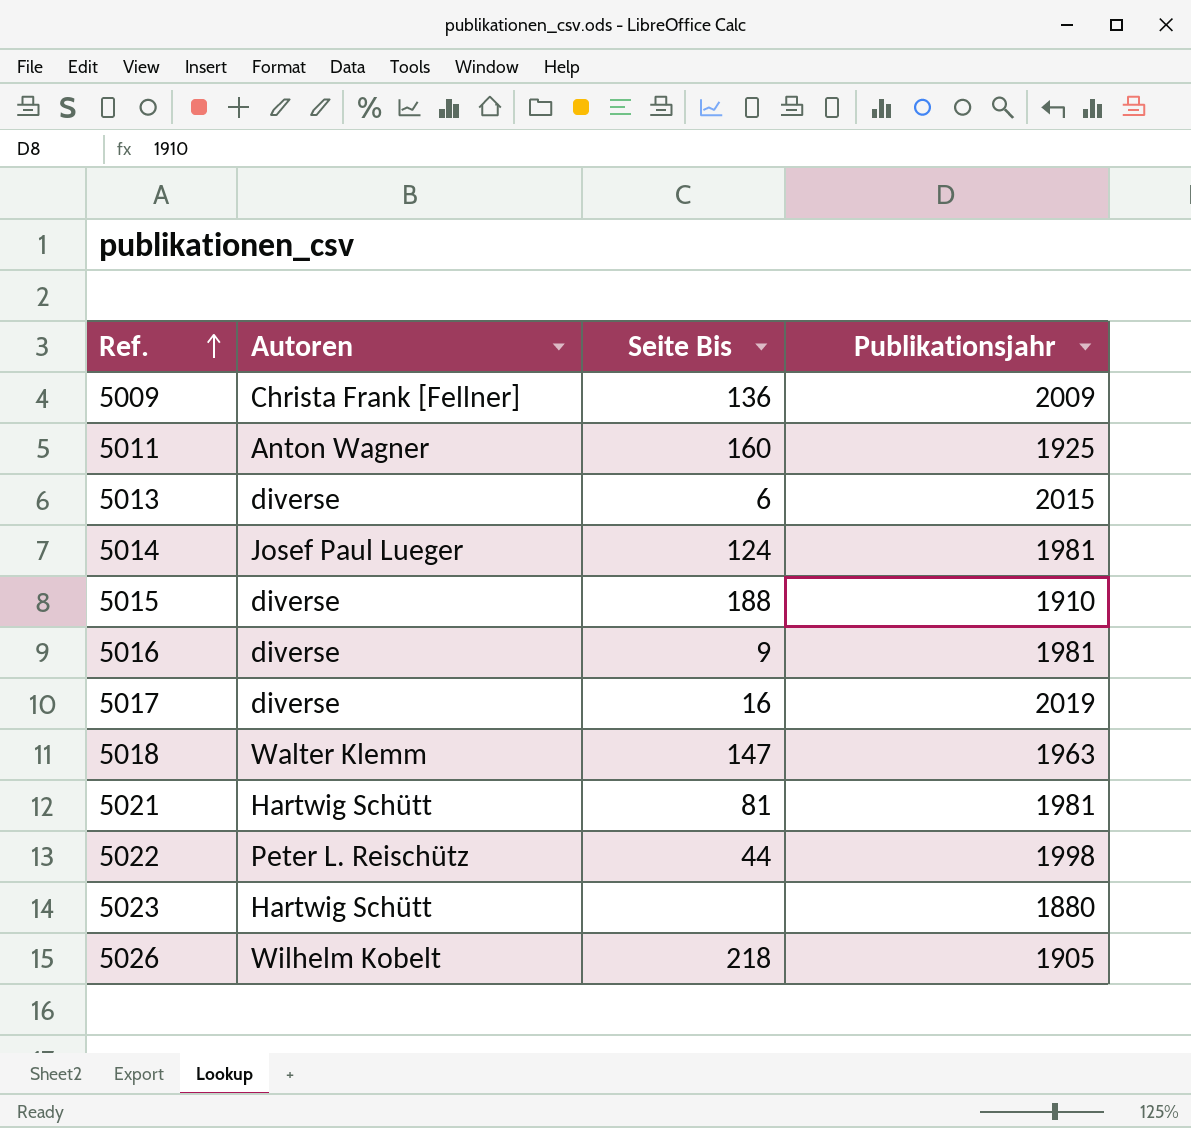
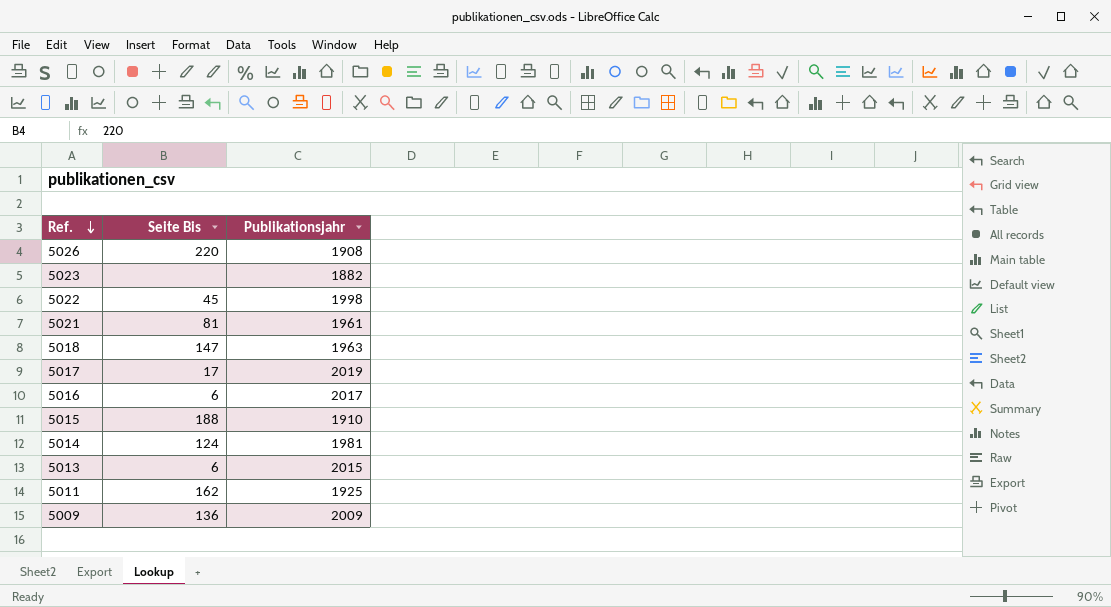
row order: Ref. ascending -> Ref. descending
column Autoren | position: 2 -> none
5026 | Seite Bis: 218 -> 220
5026 | Publikationsjahr: 1905 -> 1908
5023 | Publikationsjahr: 1880 -> 1882
5022 | Seite Bis: 44 -> 45
5021 | Publikationsjahr: 1981 -> 1961
5017 | Seite Bis: 16 -> 17
5016 | Seite Bis: 9 -> 6
5016 | Publikationsjahr: 1981 -> 2017
5011 | Seite Bis: 160 -> 162

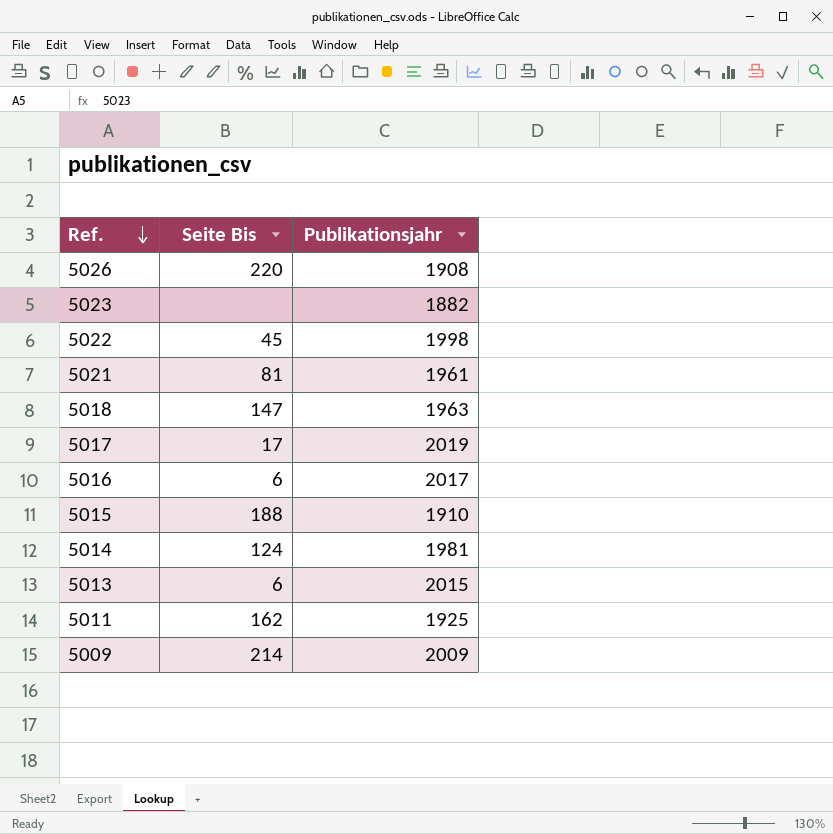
5009 | Seite Bis: 136 -> 214

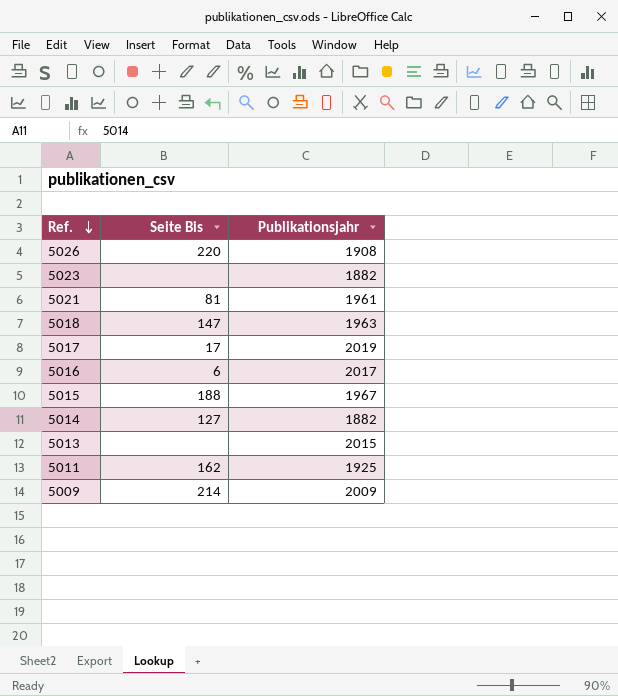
row 5022: 45 | 1998 -> none
5015 | Publikationsjahr: 1910 -> 1967
5014 | Seite Bis: 124 -> 127
5014 | Publikationsjahr: 1981 -> 1882
5013 | Seite Bis: 6 -> none

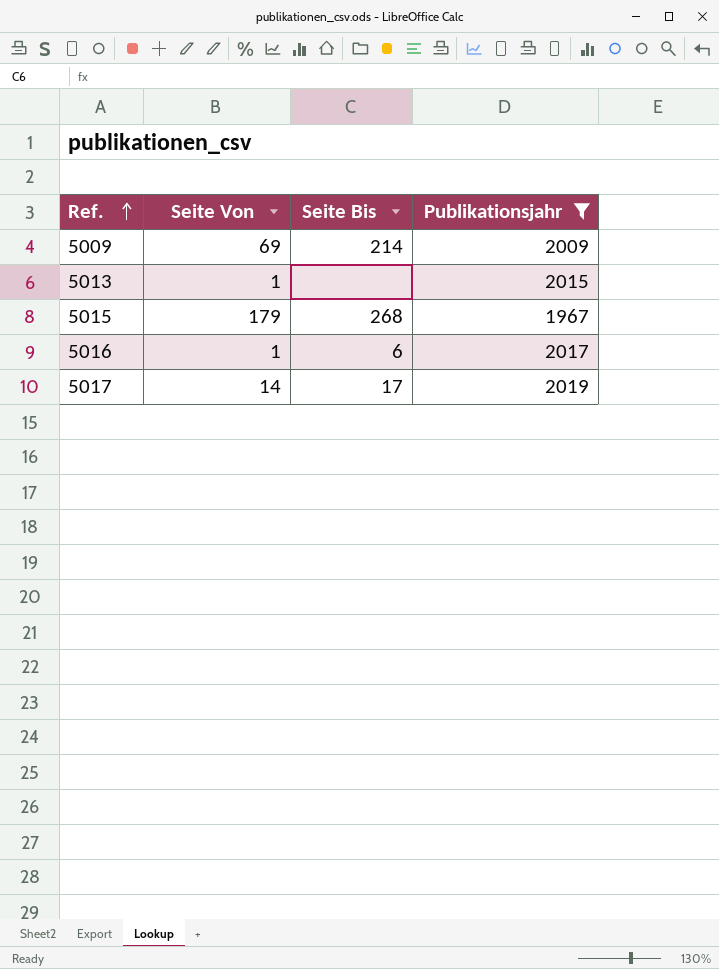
filter: none -> Publikationsjahr >= 1967
row order: Ref. descending -> Ref. ascending
column Seite Von | position: none -> 2
5015 | Seite Bis: 188 -> 268

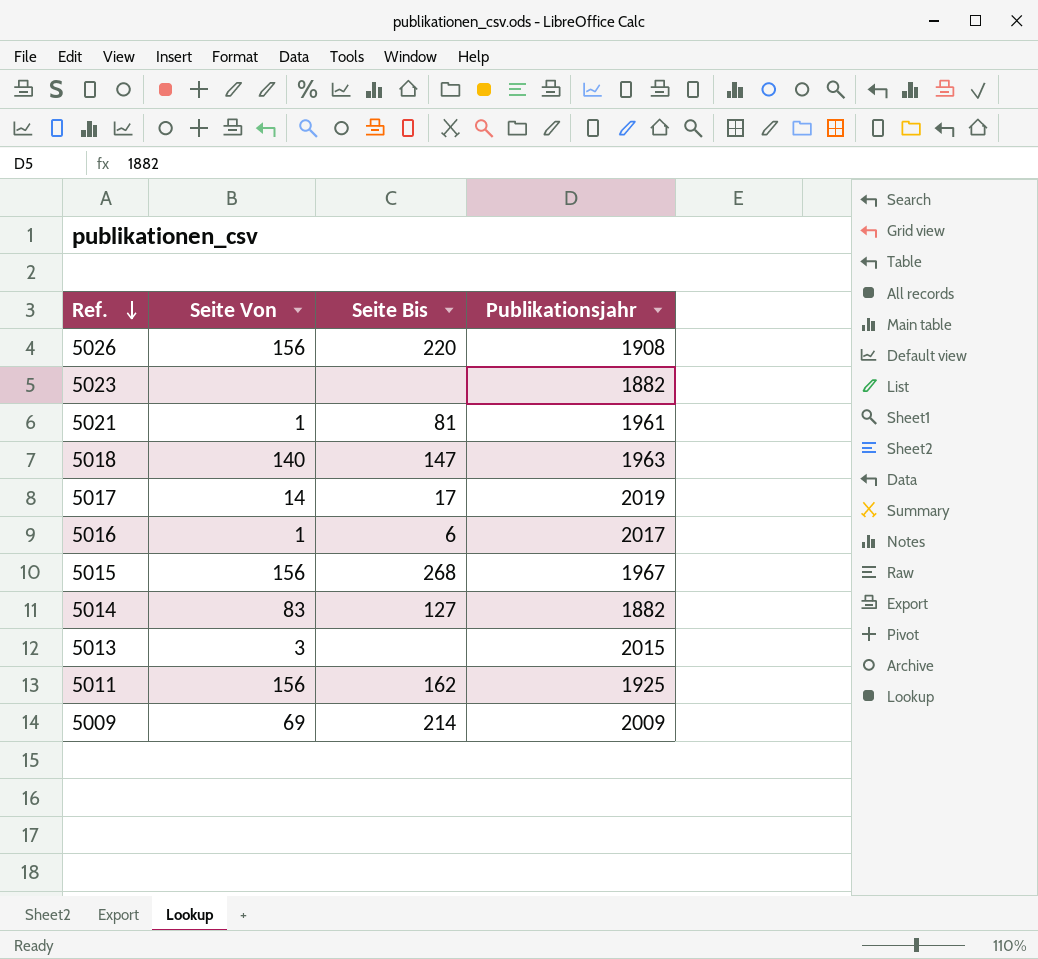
filter: Publikationsjahr >= 1967 -> none
row order: Ref. ascending -> Ref. descending
5015 | Seite Von: 179 -> 156
5013 | Seite Von: 1 -> 3

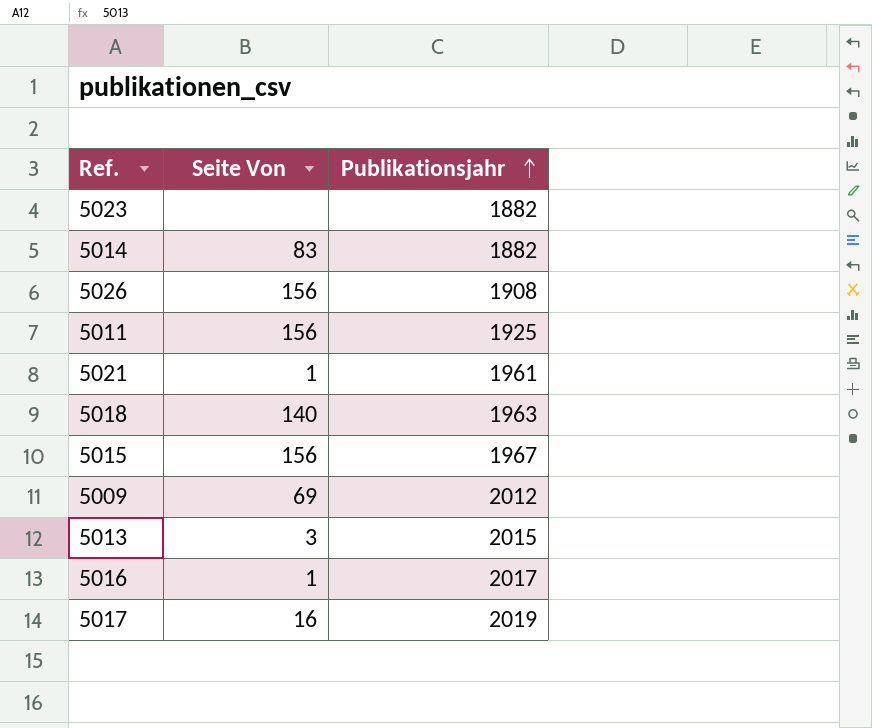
row order: Ref. descending -> Publikationsjahr ascending
column Seite Bis | position: 3 -> none
5009 | Publikationsjahr: 2009 -> 2012
5017 | Seite Von: 14 -> 16

